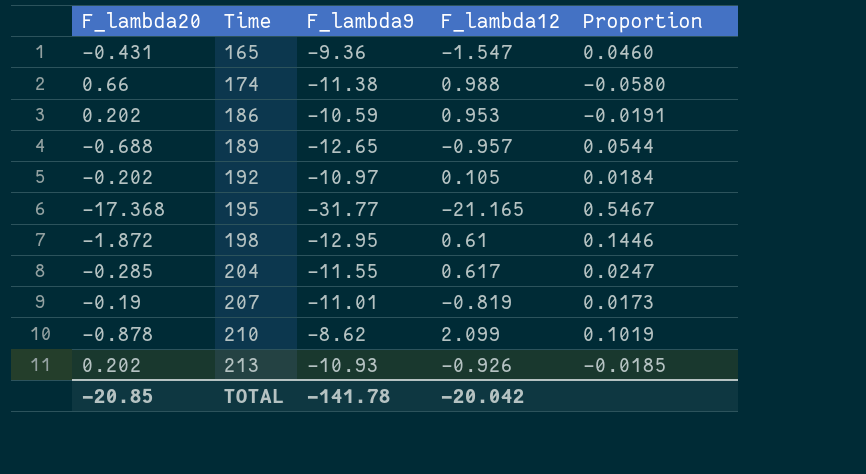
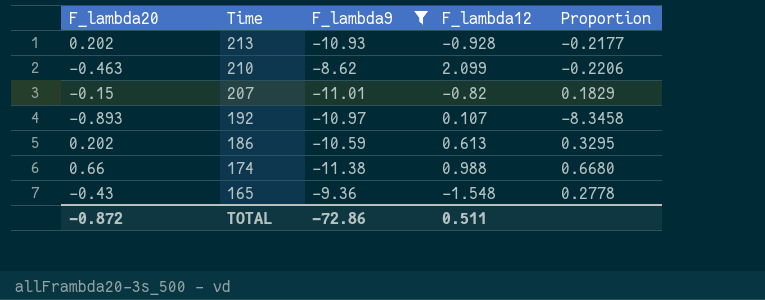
filter: none -> F_lambda9 >= -11.38
row order: Time ascending -> Time descending
column Proportion | formula: [F_lambda20] / [F_lambda9] -> [F_lambda20] / [F_lambda12]
213 | F_lambda12: -0.926 -> -0.928
210 | F_lambda20: -0.878 -> -0.463
207 | F_lambda20: -0.19 -> -0.15
207 | F_lambda12: -0.819 -> -0.82
192 | F_lambda20: -0.202 -> -0.893
192 | F_lambda12: 0.105 -> 0.107
186 | F_lambda12: 0.953 -> 0.613
165 | F_lambda20: -0.431 -> -0.43
165 | F_lambda12: -1.547 -> -1.548
TOTAL | F_lambda20: -20.85 -> -0.872
TOTAL | F_lambda9: -141.78 -> -72.86
TOTAL | F_lambda12: -20.042 -> 0.511

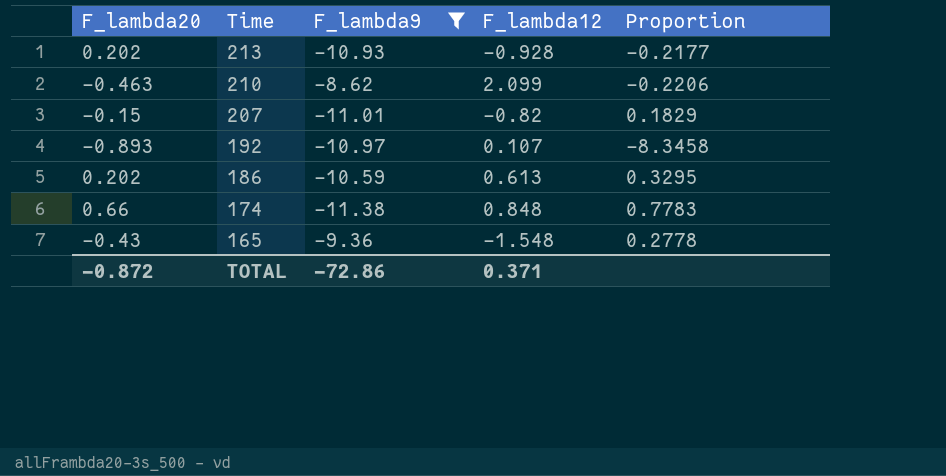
174 | F_lambda12: 0.988 -> 0.848
174 | Proportion: 0.6680 -> 0.7783
TOTAL | F_lambda12: 0.511 -> 0.371

